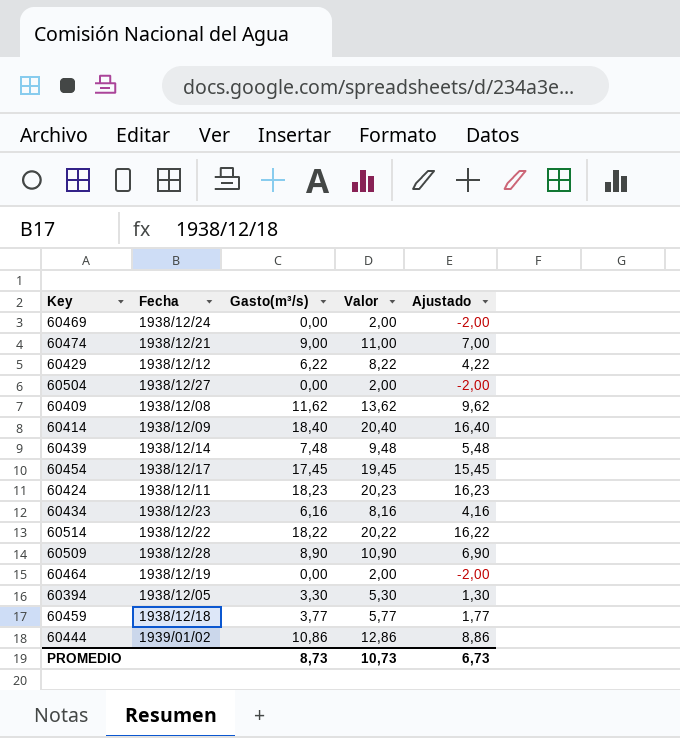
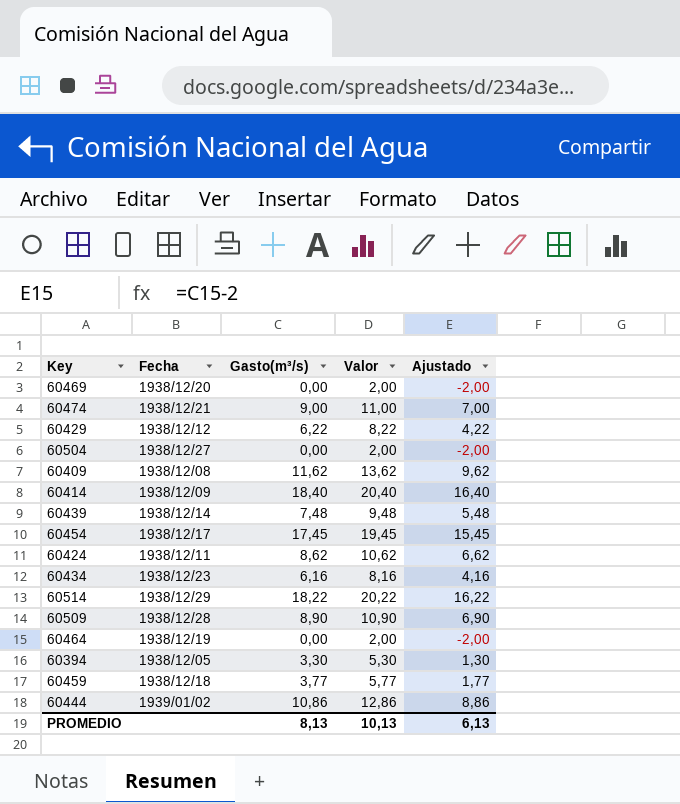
60469 | Fecha: 1938/12/24 -> 1938/12/20
60424 | Gasto(m³/s): 18,23 -> 8,62
60424 | Valor: 20,23 -> 10,62
60424 | Ajustado: 16,23 -> 6,62
60514 | Fecha: 1938/12/22 -> 1938/12/29
PROMEDIO | Gasto(m³/s): 8,73 -> 8,13
PROMEDIO | Valor: 10,73 -> 10,13
PROMEDIO | Ajustado: 6,73 -> 6,13

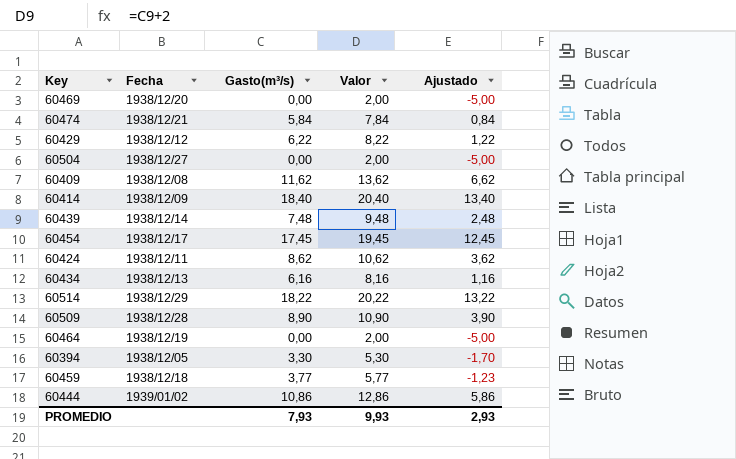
column Ajustado | formula: [Gasto(m³/s)] - 2 -> [Gasto(m³/s)] - 5
60474 | Gasto(m³/s): 9,00 -> 5,84
60474 | Valor: 11,00 -> 7,84
60434 | Fecha: 1938/12/23 -> 1938/12/13
PROMEDIO | Gasto(m³/s): 8,13 -> 7,93
PROMEDIO | Valor: 10,13 -> 9,93
PROMEDIO | Ajustado: 6,13 -> 2,93

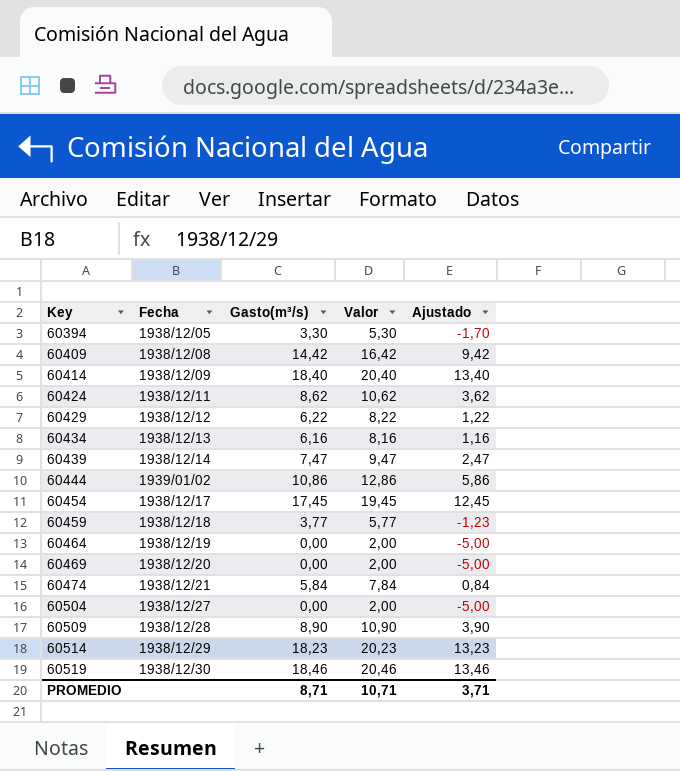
row order: none -> Key ascending
60409 | Gasto(m³/s): 11,62 -> 14,42
60409 | Valor: 13,62 -> 16,42
60409 | Ajustado: 6,62 -> 9,42
60439 | Gasto(m³/s): 7,48 -> 7,47
60439 | Valor: 9,48 -> 9,47
60439 | Ajustado: 2,48 -> 2,47
60514 | Gasto(m³/s): 18,22 -> 18,23
60514 | Valor: 20,22 -> 20,23
60514 | Ajustado: 13,22 -> 13,23
row 60519: none -> 1938/12/30 | 18,46 | 20,46 | 13,46
PROMEDIO | Gasto(m³/s): 7,93 -> 8,71
PROMEDIO | Valor: 9,93 -> 10,71
PROMEDIO | Ajustado: 2,93 -> 3,71

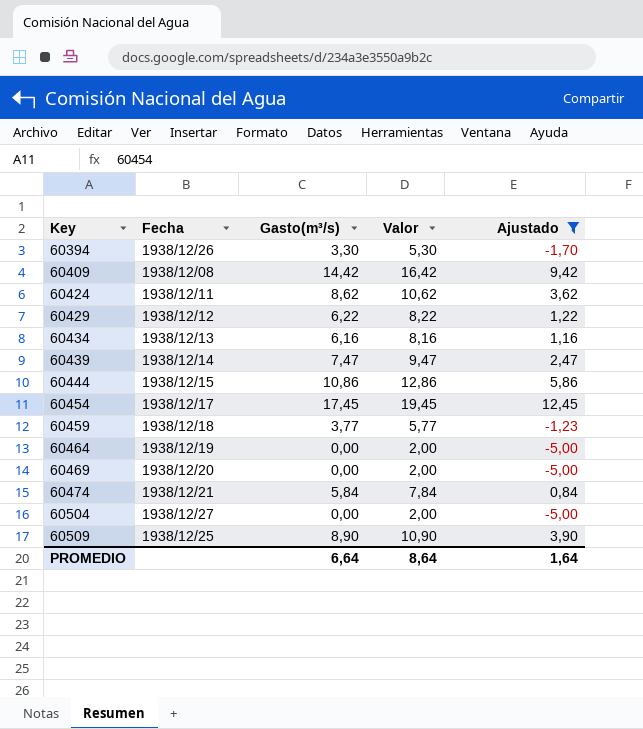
filter: none -> Ajustado <= 12,45
60394 | Fecha: 1938/12/05 -> 1938/12/26
60444 | Fecha: 1939/01/02 -> 1938/12/15
60509 | Fecha: 1938/12/28 -> 1938/12/25
PROMEDIO | Gasto(m³/s): 8,71 -> 6,64
PROMEDIO | Valor: 10,71 -> 8,64
PROMEDIO | Ajustado: 3,71 -> 1,64

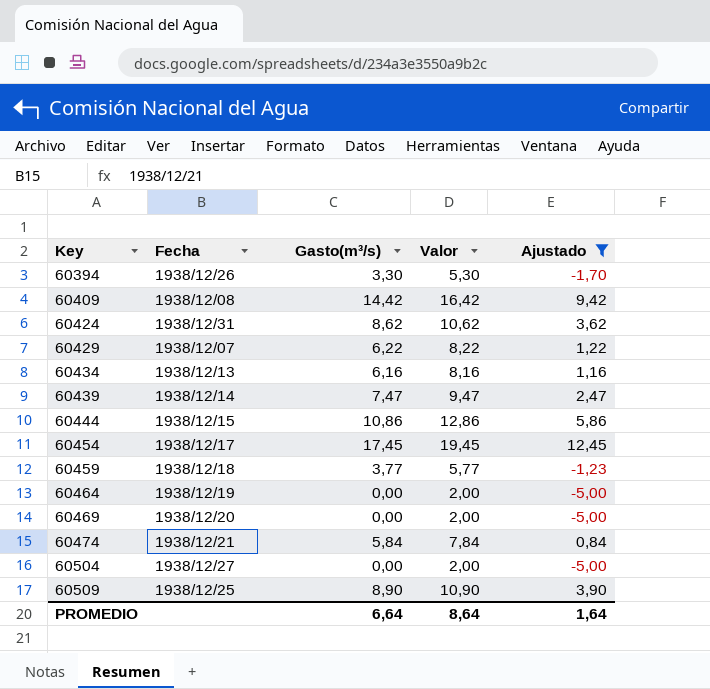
60424 | Fecha: 1938/12/11 -> 1938/12/31
60429 | Fecha: 1938/12/12 -> 1938/12/07

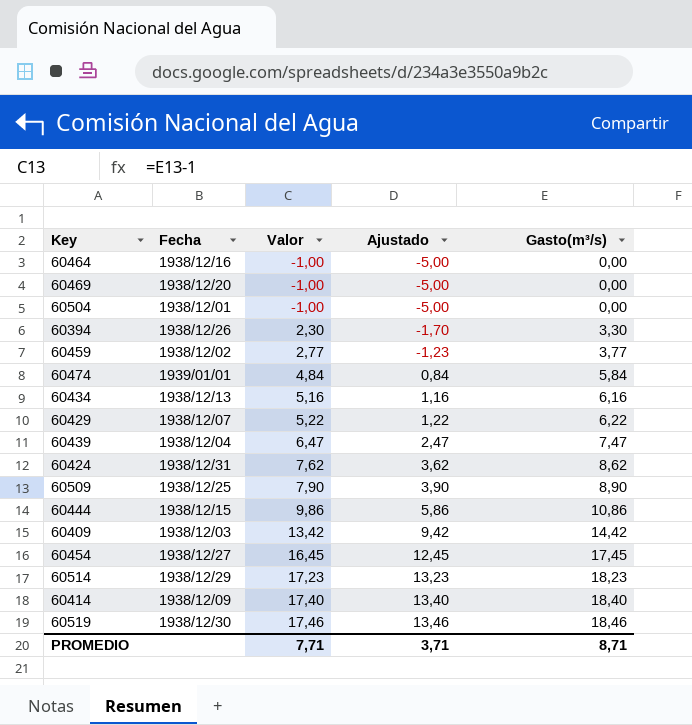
filter: Ajustado <= 12,45 -> none
row order: Key ascending -> Valor ascending
column Valor | formula: [Gasto(m³/s)] + 2 -> [Gasto(m³/s)] - 1
column Gasto(m³/s) | position: 3 -> 5
60464 | Fecha: 1938/12/19 -> 1938/12/16
60504 | Fecha: 1938/12/27 -> 1938/12/01
60459 | Fecha: 1938/12/18 -> 1938/12/02
60474 | Fecha: 1938/12/21 -> 1939/01/01
60439 | Fecha: 1938/12/14 -> 1938/12/04
60409 | Fecha: 1938/12/08 -> 1938/12/03
60454 | Fecha: 1938/12/17 -> 1938/12/27
PROMEDIO | Valor: 8,64 -> 7,71
PROMEDIO | Ajustado: 1,64 -> 3,71
PROMEDIO | Gasto(m³/s): 6,64 -> 8,71

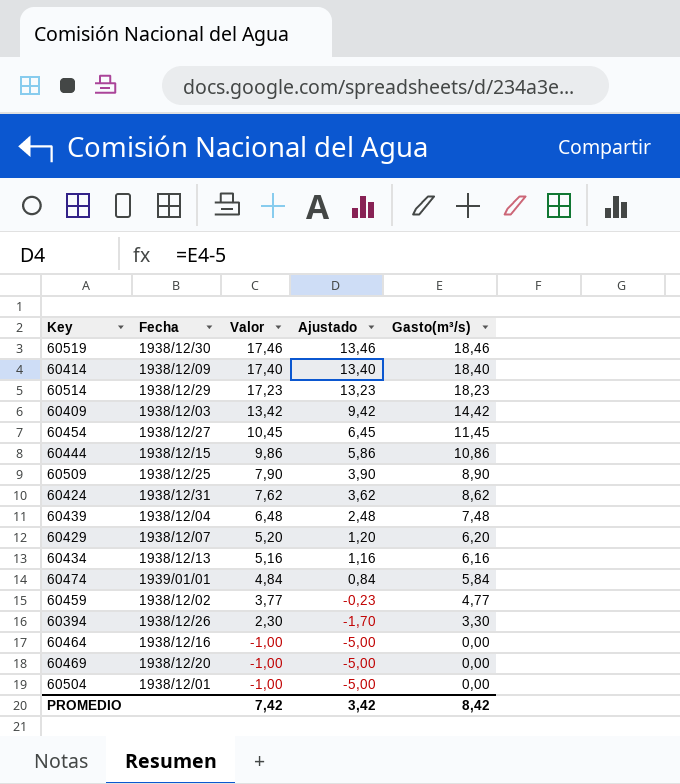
row order: Valor ascending -> Valor descending
60454 | Valor: 16,45 -> 10,45
60454 | Ajustado: 12,45 -> 6,45
60454 | Gasto(m³/s): 17,45 -> 11,45
60439 | Valor: 6,47 -> 6,48
60439 | Ajustado: 2,47 -> 2,48
60439 | Gasto(m³/s): 7,47 -> 7,48
60429 | Valor: 5,22 -> 5,20
60429 | Ajustado: 1,22 -> 1,20
60429 | Gasto(m³/s): 6,22 -> 6,20
60459 | Valor: 2,77 -> 3,77
60459 | Ajustado: -1,23 -> -0,23
60459 | Gasto(m³/s): 3,77 -> 4,77
PROMEDIO | Valor: 7,71 -> 7,42
PROMEDIO | Ajustado: 3,71 -> 3,42
PROMEDIO | Gasto(m³/s): 8,71 -> 8,42

